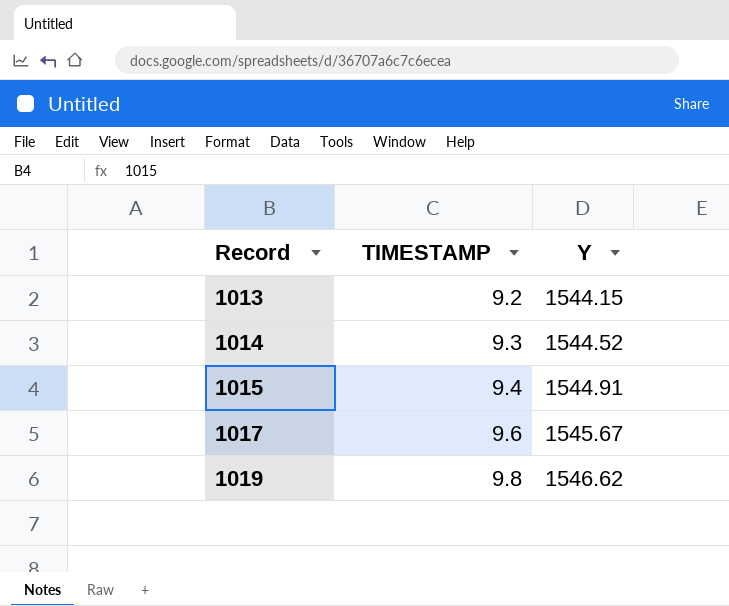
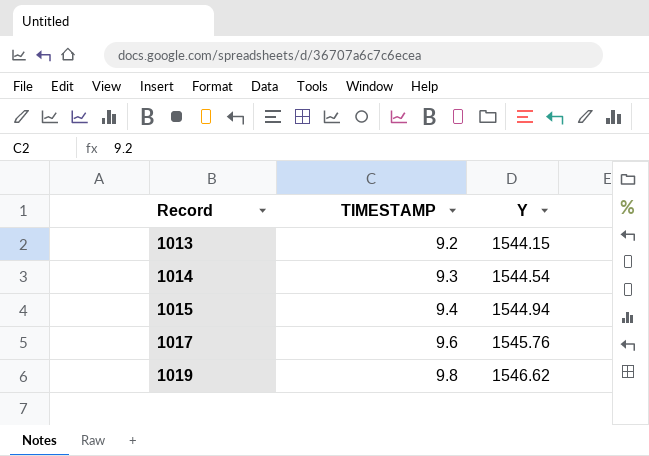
1014 | Y: 1544.52 -> 1544.54
1015 | Y: 1544.91 -> 1544.94
1017 | Y: 1545.67 -> 1545.76

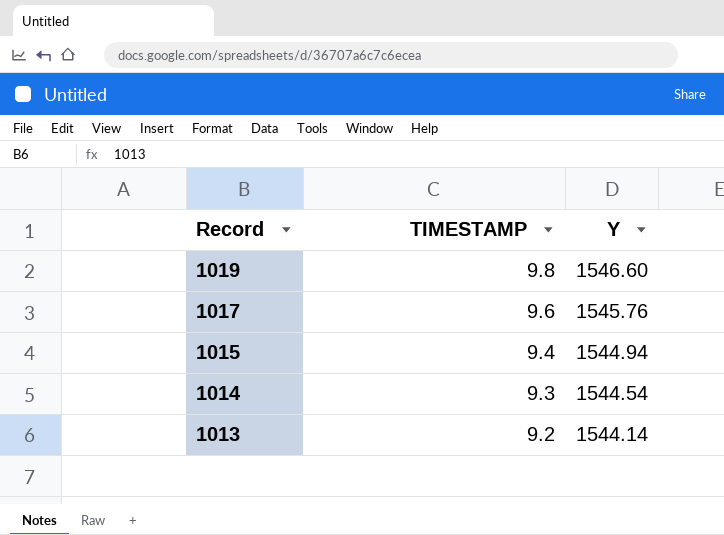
row order: Record ascending -> Record descending
1019 | Y: 1546.62 -> 1546.60
1013 | Y: 1544.15 -> 1544.14

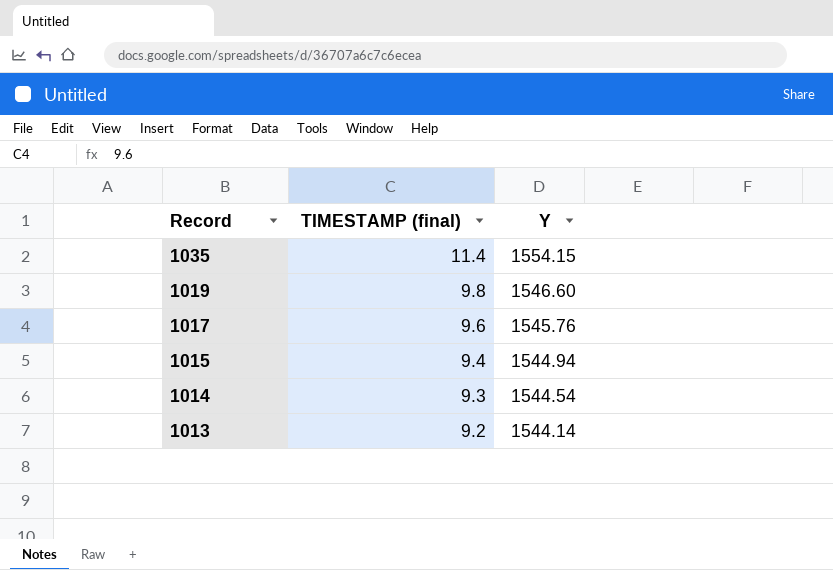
column name: TIMESTAMP -> TIMESTAMP (final)
row 1035: none -> 11.4 | 1554.15

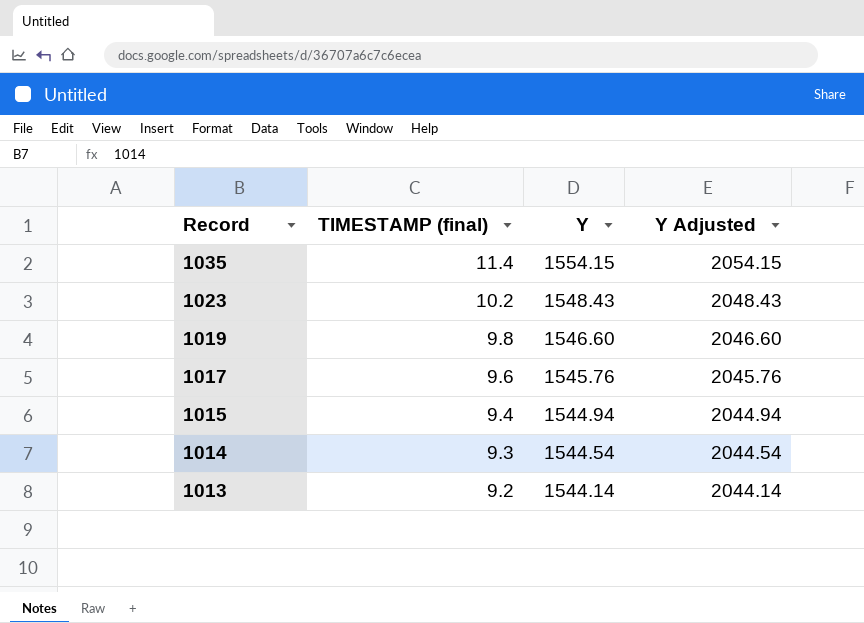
column Y Adjusted | formula: none -> [Y] + 500
row 1023: none -> 10.2 | 1548.43 | 2048.43

